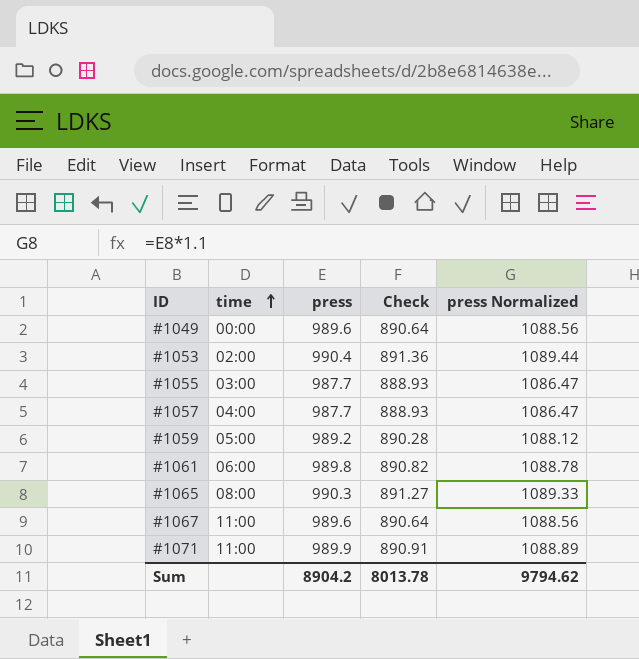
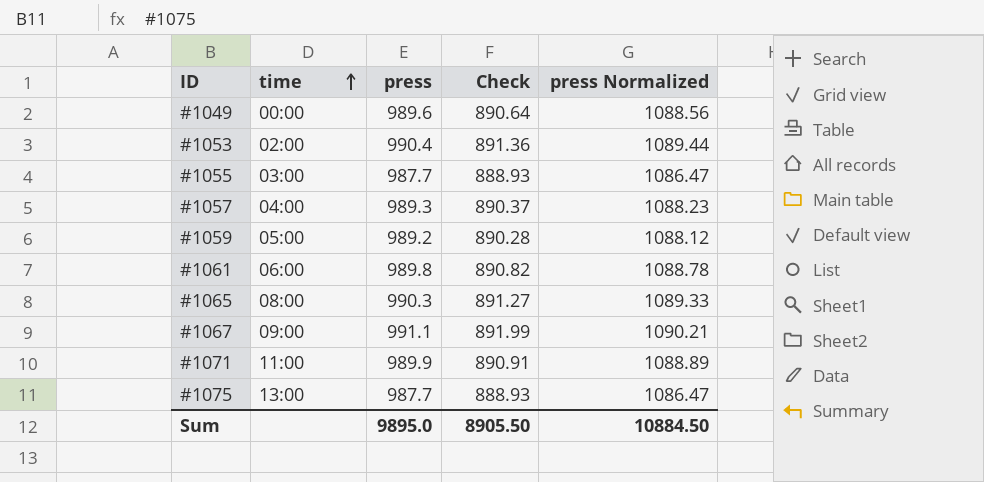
#1057 | press: 987.7 -> 989.3
#1057 | Check: 888.93 -> 890.37
#1057 | press Normalized: 1086.47 -> 1088.23
#1067 | time: 11:00 -> 09:00
#1067 | press: 989.6 -> 991.1
#1067 | Check: 890.64 -> 891.99
#1067 | press Normalized: 1088.56 -> 1090.21
row #1075: none -> 13:00 | 987.7 | 888.93 | 1086.47
Sum | press: 8904.2 -> 9895.0
Sum | Check: 8013.78 -> 8905.50
Sum | press Normalized: 9794.62 -> 10884.50

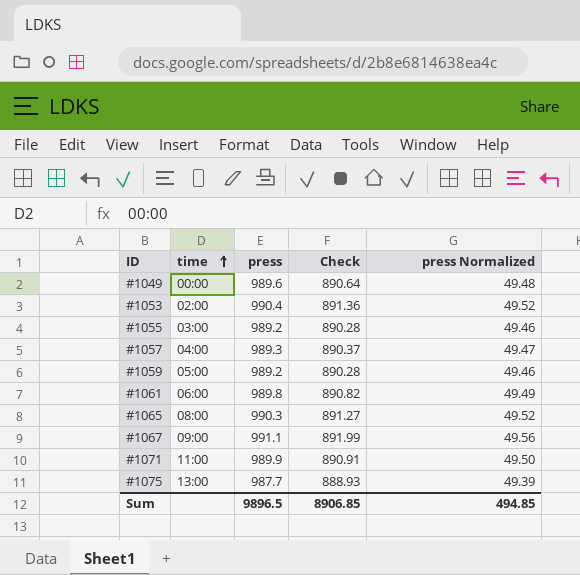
column press Normalized | formula: [press] * 1.1 -> [press] * 0.05
#1055 | press: 987.7 -> 989.2
#1055 | Check: 888.93 -> 890.28
Sum | press: 9895.0 -> 9896.5
Sum | Check: 8905.50 -> 8906.85
Sum | press Normalized: 10884.50 -> 494.85

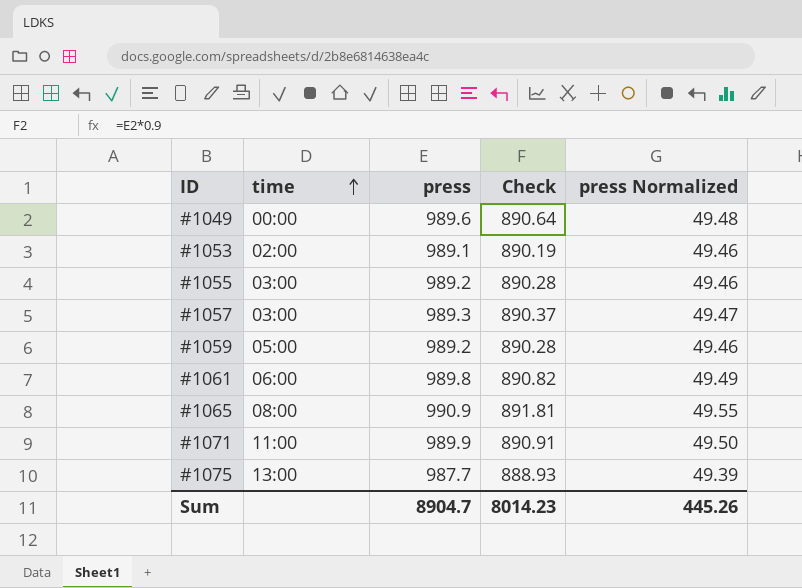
row #1067: 09:00 | 991.1 | 891.99 | 49.56 -> none
#1053 | press: 990.4 -> 989.1
#1053 | Check: 891.36 -> 890.19
#1053 | press Normalized: 49.52 -> 49.46
#1057 | time: 04:00 -> 03:00
#1065 | press: 990.3 -> 990.9
#1065 | Check: 891.27 -> 891.81
#1065 | press Normalized: 49.52 -> 49.55
Sum | press: 9896.5 -> 8904.7
Sum | Check: 8906.85 -> 8014.23
Sum | press Normalized: 494.85 -> 445.26

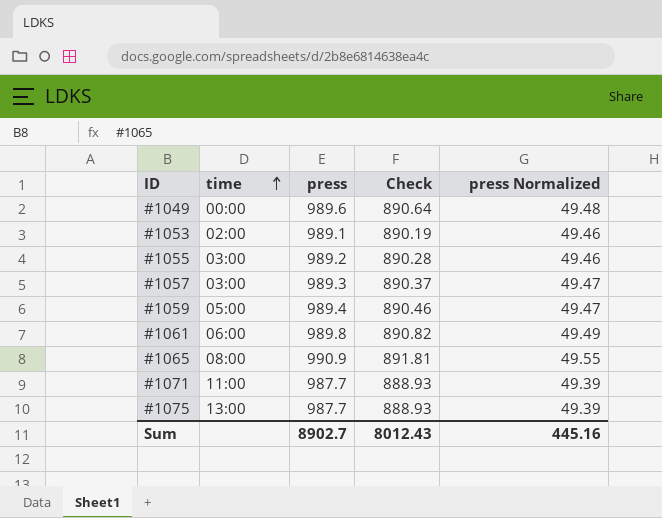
#1059 | press: 989.2 -> 989.4
#1059 | Check: 890.28 -> 890.46
#1059 | press Normalized: 49.46 -> 49.47
#1071 | press: 989.9 -> 987.7
#1071 | Check: 890.91 -> 888.93
#1071 | press Normalized: 49.50 -> 49.39
Sum | press: 8904.7 -> 8902.7
Sum | Check: 8014.23 -> 8012.43
Sum | press Normalized: 445.26 -> 445.16

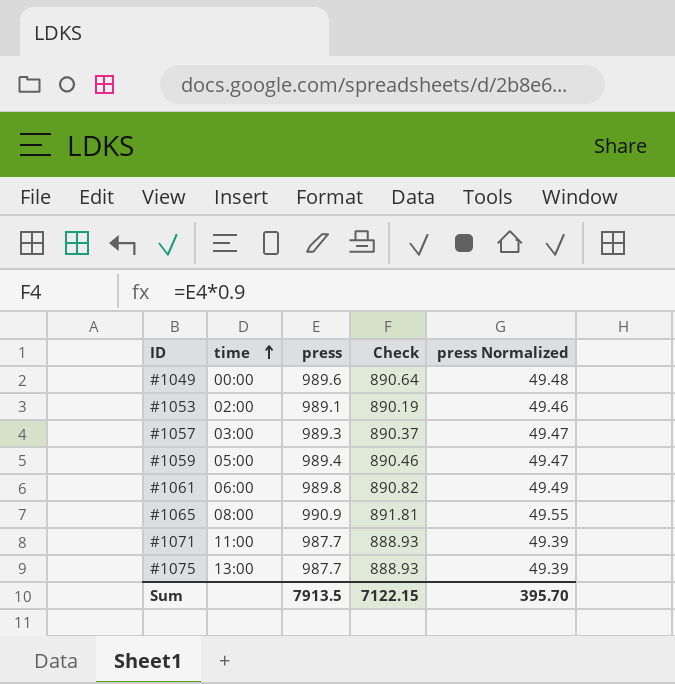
row #1055: 03:00 | 989.2 | 890.28 | 49.46 -> none
Sum | press: 8902.7 -> 7913.5
Sum | Check: 8012.43 -> 7122.15
Sum | press Normalized: 445.16 -> 395.70

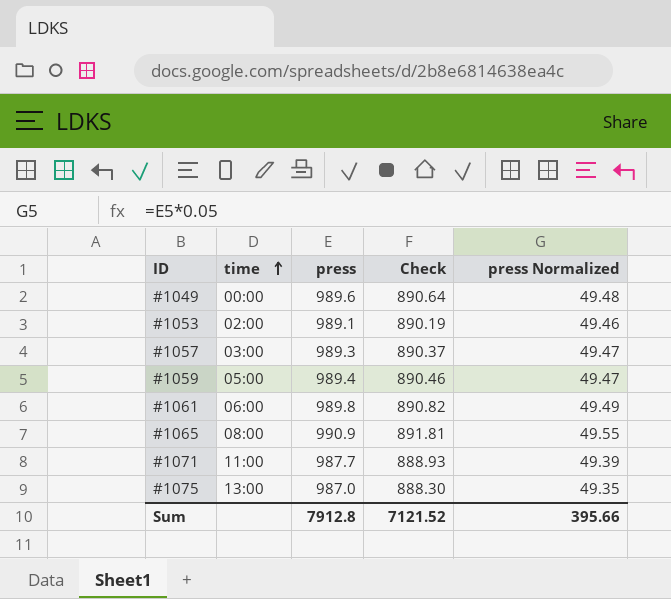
#1075 | press: 987.7 -> 987.0
#1075 | Check: 888.93 -> 888.30
#1075 | press Normalized: 49.39 -> 49.35
Sum | press: 7913.5 -> 7912.8
Sum | Check: 7122.15 -> 7121.52
Sum | press Normalized: 395.70 -> 395.66

